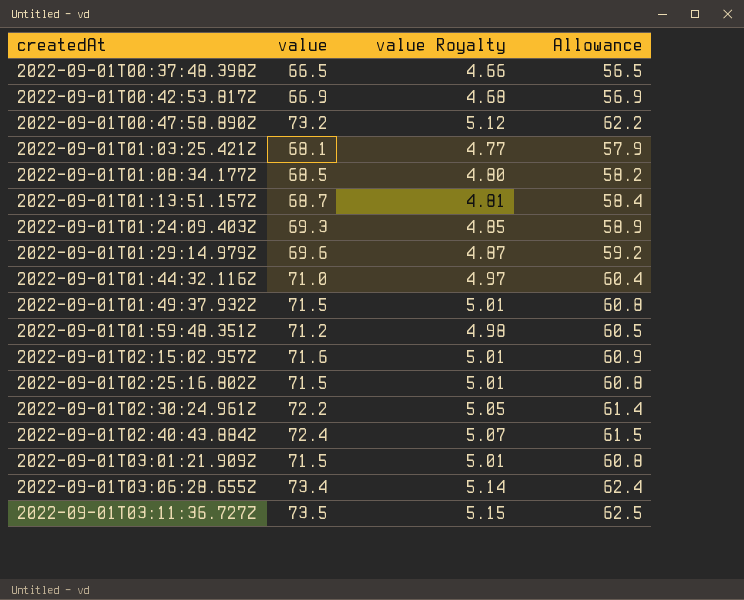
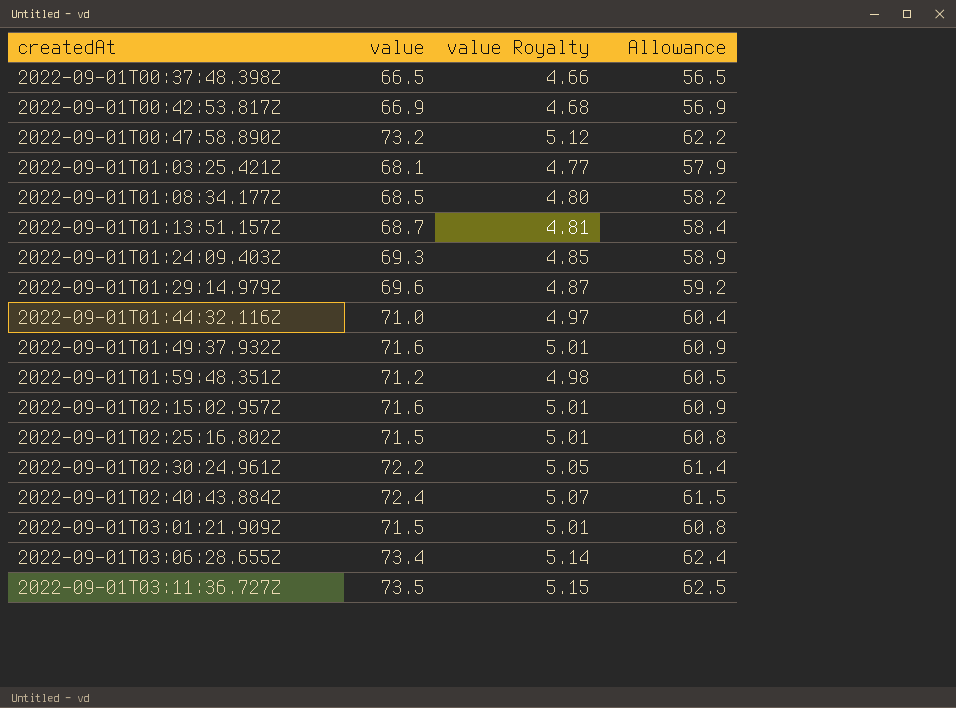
2022-09-01T01:49:37.932Z | value: 71.5 -> 71.6
2022-09-01T01:49:37.932Z | Allowance: 60.8 -> 60.9

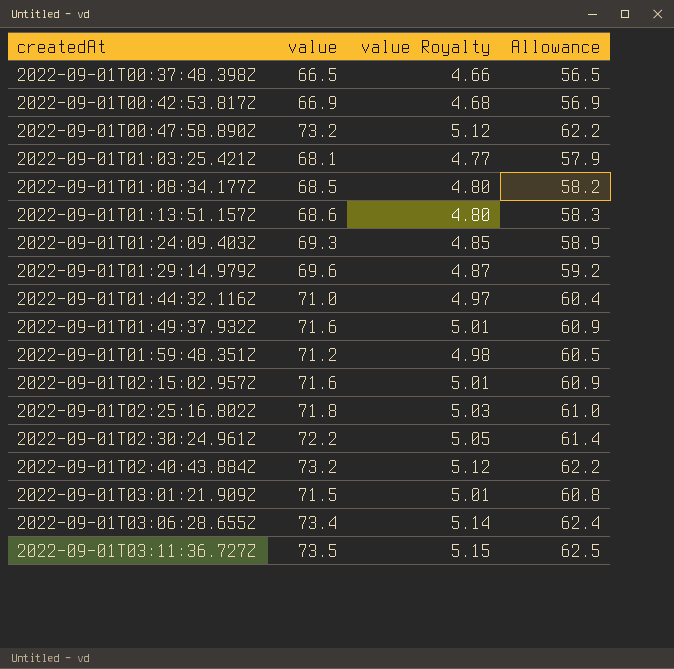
2022-09-01T01:13:51.157Z | value: 68.7 -> 68.6
2022-09-01T01:13:51.157Z | value Royalty: 4.81 -> 4.80
2022-09-01T01:13:51.157Z | Allowance: 58.4 -> 58.3
2022-09-01T02:25:16.802Z | value: 71.5 -> 71.8
2022-09-01T02:25:16.802Z | value Royalty: 5.01 -> 5.03
2022-09-01T02:25:16.802Z | Allowance: 60.8 -> 61.0
2022-09-01T02:40:43.884Z | value: 72.4 -> 73.2
2022-09-01T02:40:43.884Z | value Royalty: 5.07 -> 5.12
2022-09-01T02:40:43.884Z | Allowance: 61.5 -> 62.2

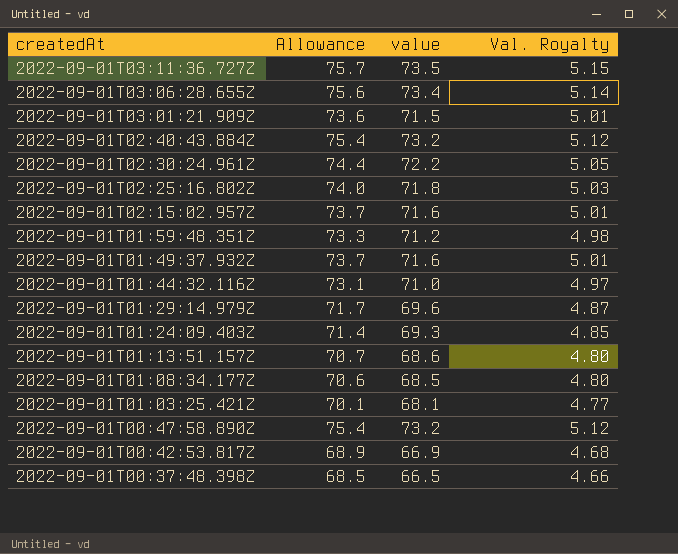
row order: createdAt ascending -> createdAt descending
column Allowance | formula: [value] * 0.85 -> [value] * 1.03
column Allowance | position: 4 -> 2
column name: value Royalty -> Val. Royalty

